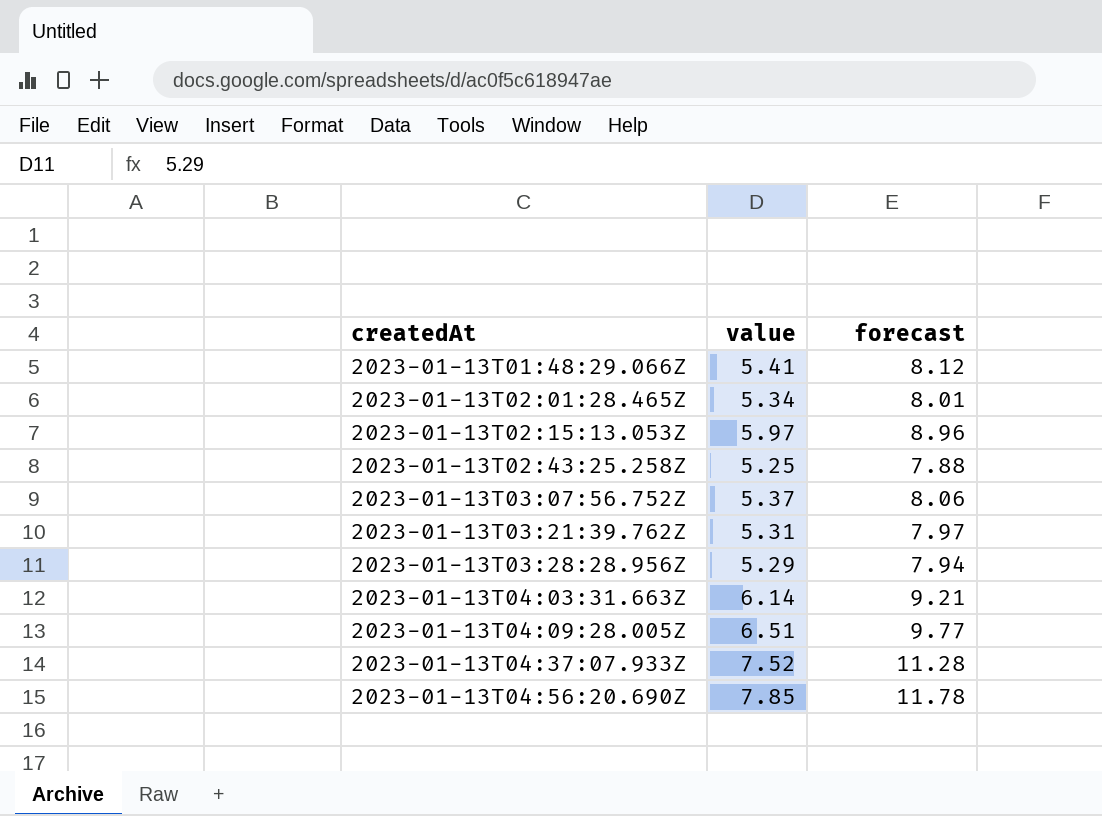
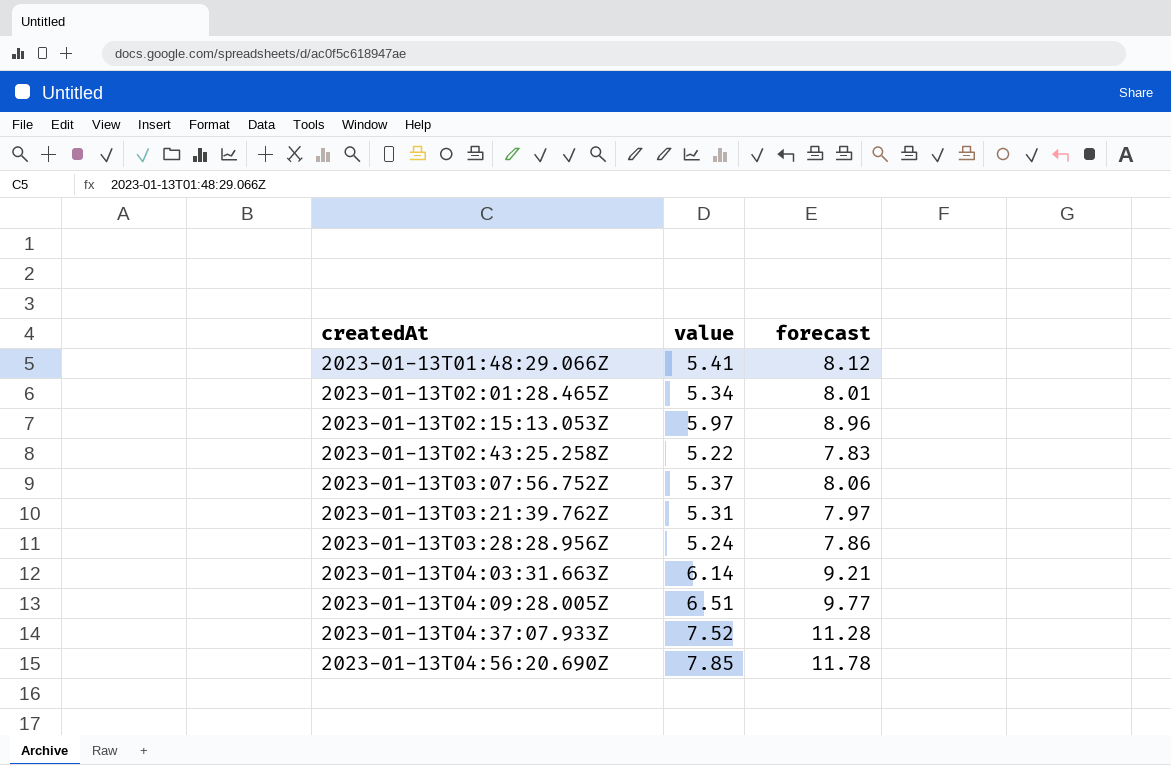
2023-01-13T02:43:25.258Z | value: 5.25 -> 5.22
2023-01-13T02:43:25.258Z | forecast: 7.88 -> 7.83
2023-01-13T03:28:28.956Z | value: 5.29 -> 5.24
2023-01-13T03:28:28.956Z | forecast: 7.94 -> 7.86

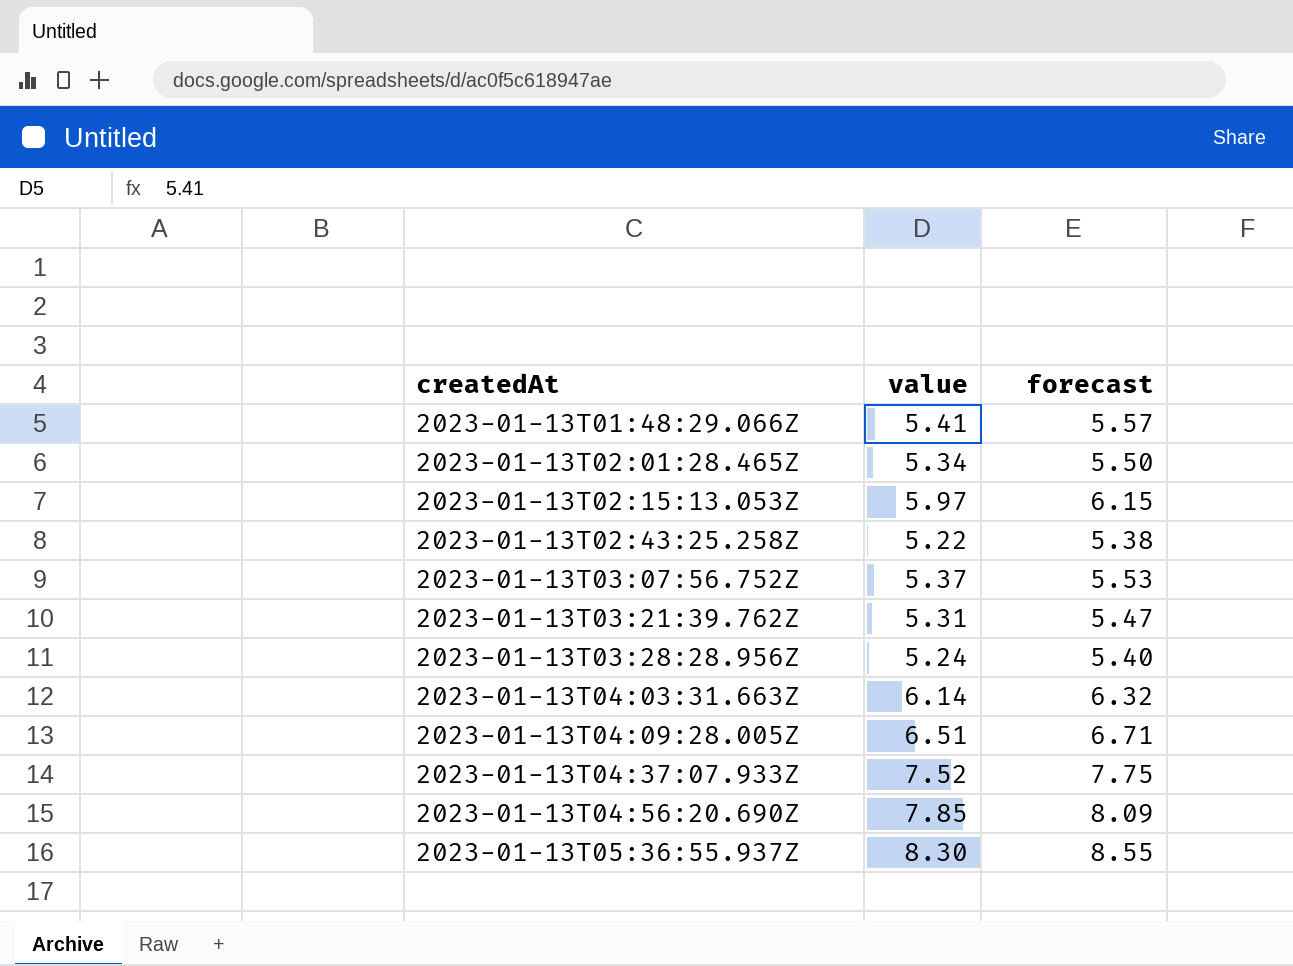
column forecast | formula: [value] * 1.5 -> [value] * 1.03
row 2023-01-13T05:36:55.937Z: none -> 8.30 | 8.55

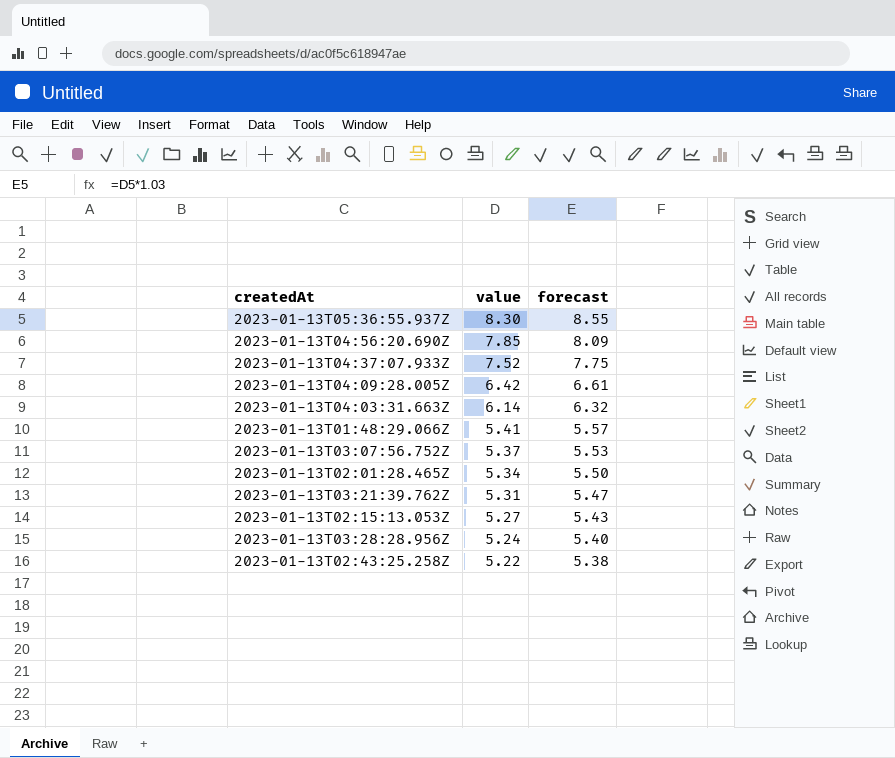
row order: createdAt ascending -> value descending
2023-01-13T04:09:28.005Z | value: 6.51 -> 6.42
2023-01-13T04:09:28.005Z | forecast: 6.71 -> 6.61
2023-01-13T02:15:13.053Z | value: 5.97 -> 5.27
2023-01-13T02:15:13.053Z | forecast: 6.15 -> 5.43

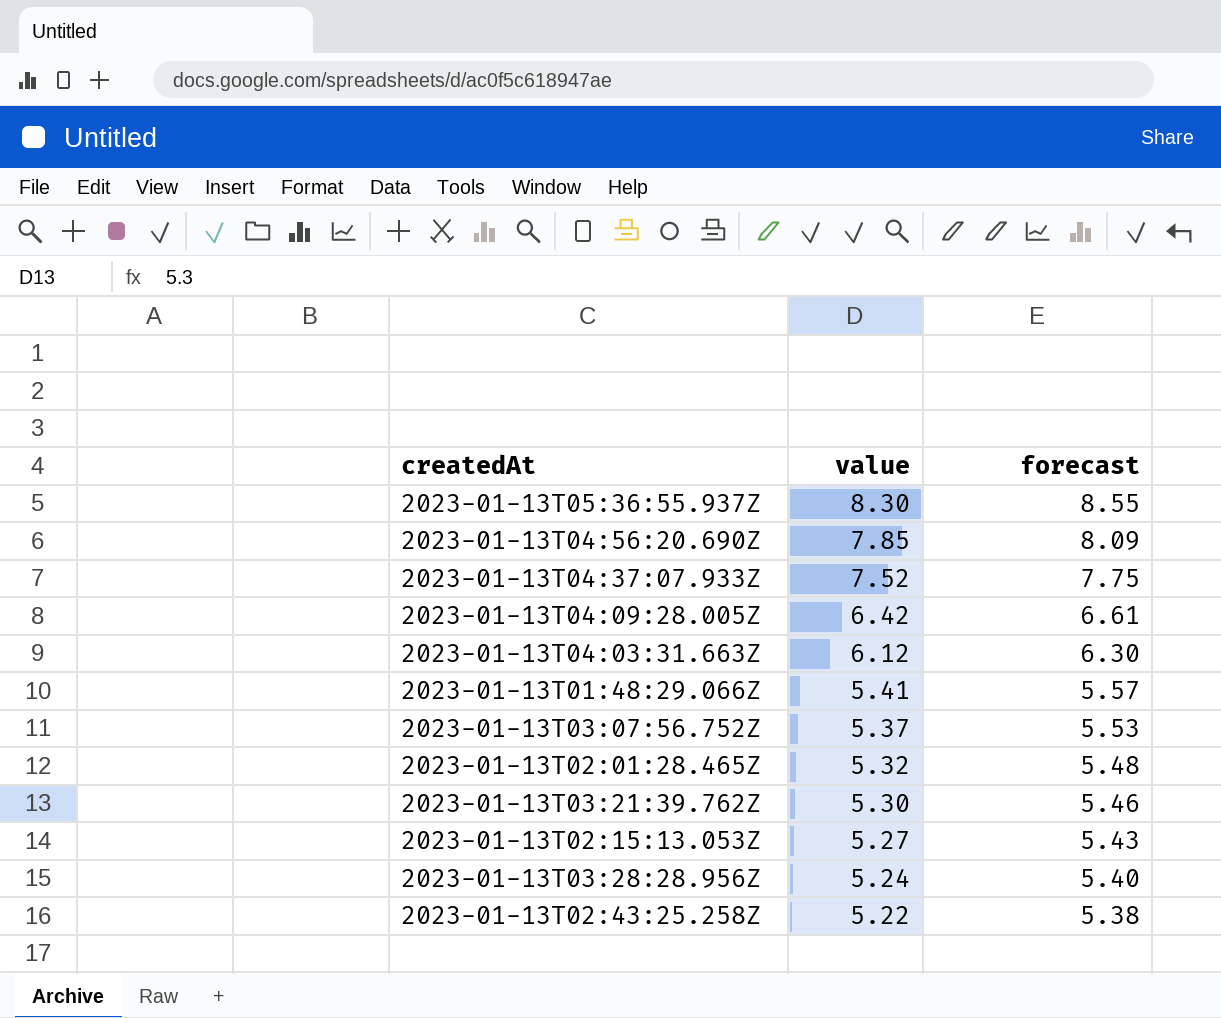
2023-01-13T04:03:31.663Z | value: 6.14 -> 6.12
2023-01-13T04:03:31.663Z | forecast: 6.32 -> 6.30
2023-01-13T02:01:28.465Z | value: 5.34 -> 5.32
2023-01-13T02:01:28.465Z | forecast: 5.50 -> 5.48
2023-01-13T03:21:39.762Z | value: 5.31 -> 5.30
2023-01-13T03:21:39.762Z | forecast: 5.47 -> 5.46

